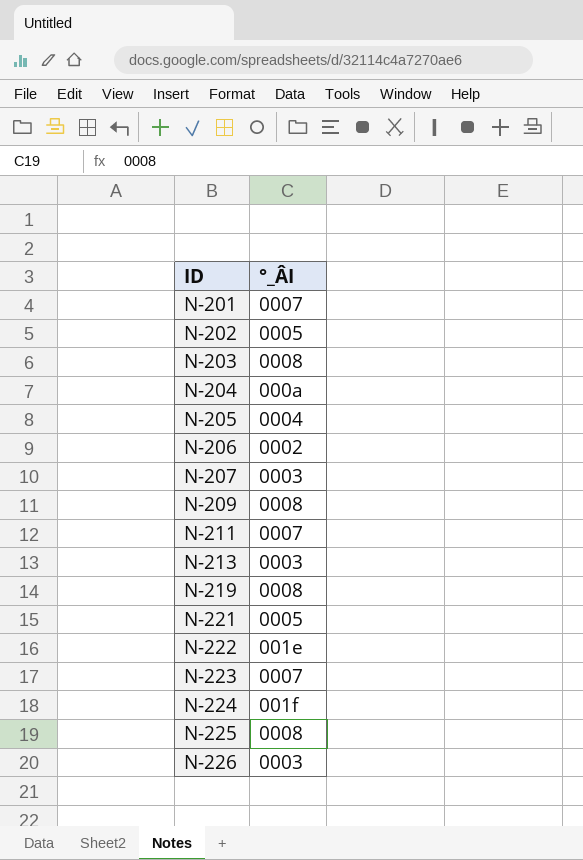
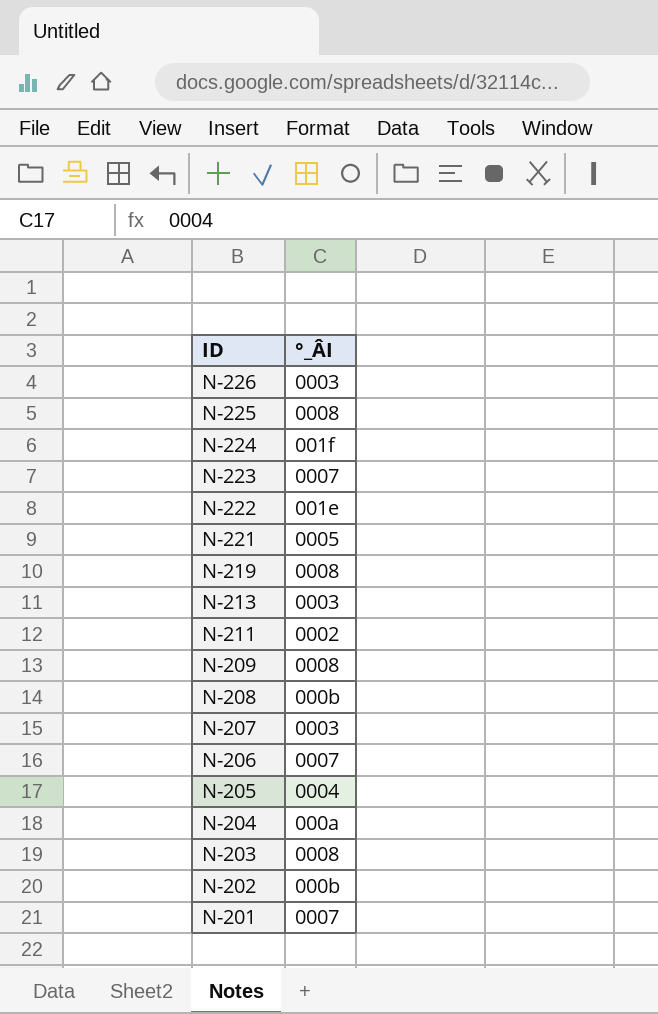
row order: ID ascending -> ID descending
N-211 | °_ÂI: 0007 -> 0002
row N-208: none -> 000b
N-206 | °_ÂI: 0002 -> 0007
N-202 | °_ÂI: 0005 -> 000b

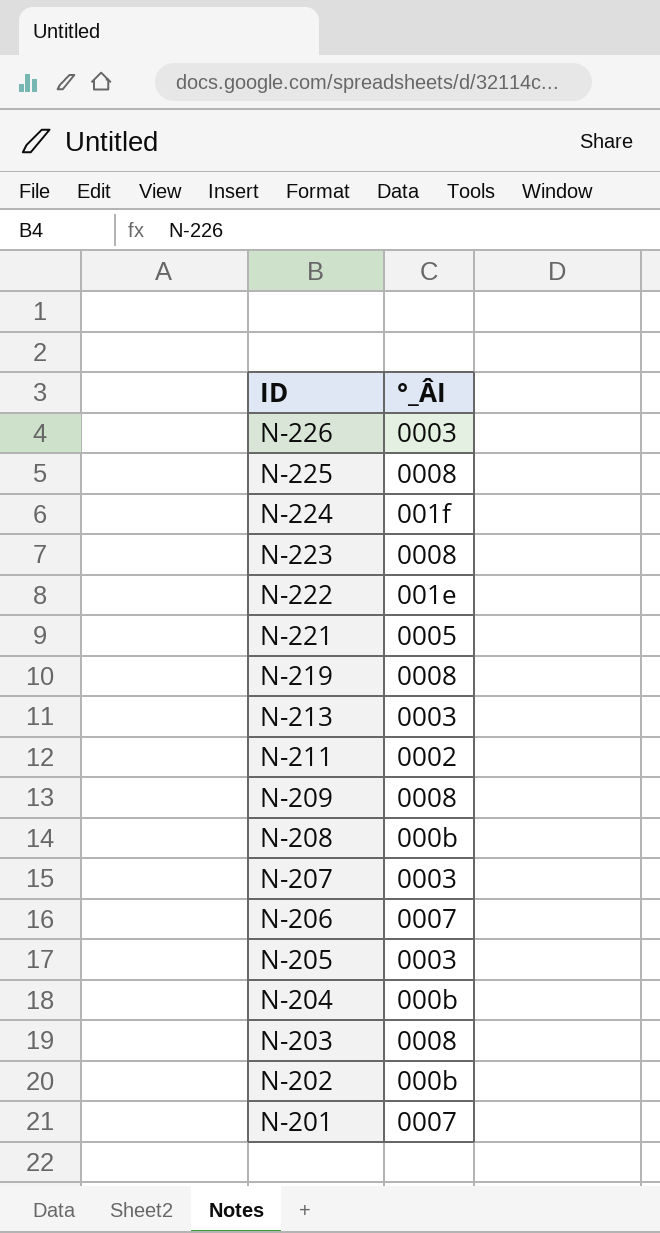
N-223 | °_ÂI: 0007 -> 0008
N-205 | °_ÂI: 0004 -> 0003
N-204 | °_ÂI: 000a -> 000b

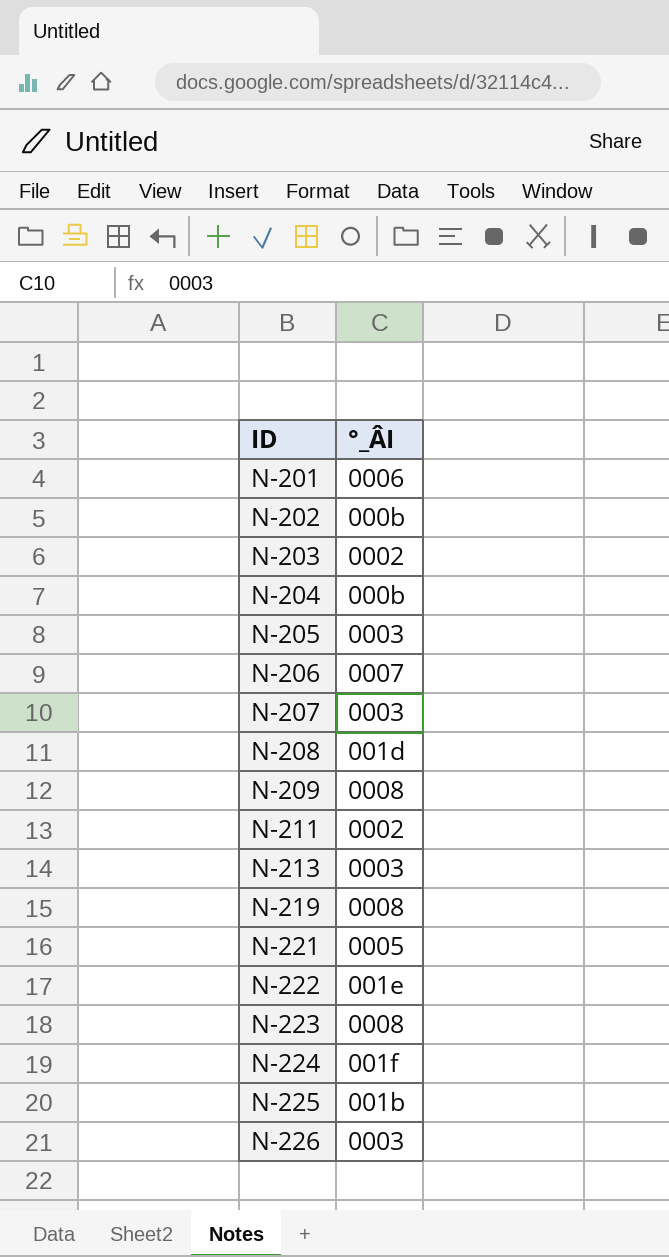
row order: ID descending -> ID ascending
N-201 | °_ÂI: 0007 -> 0006
N-203 | °_ÂI: 0008 -> 0002
N-208 | °_ÂI: 000b -> 001d
N-225 | °_ÂI: 0008 -> 001b

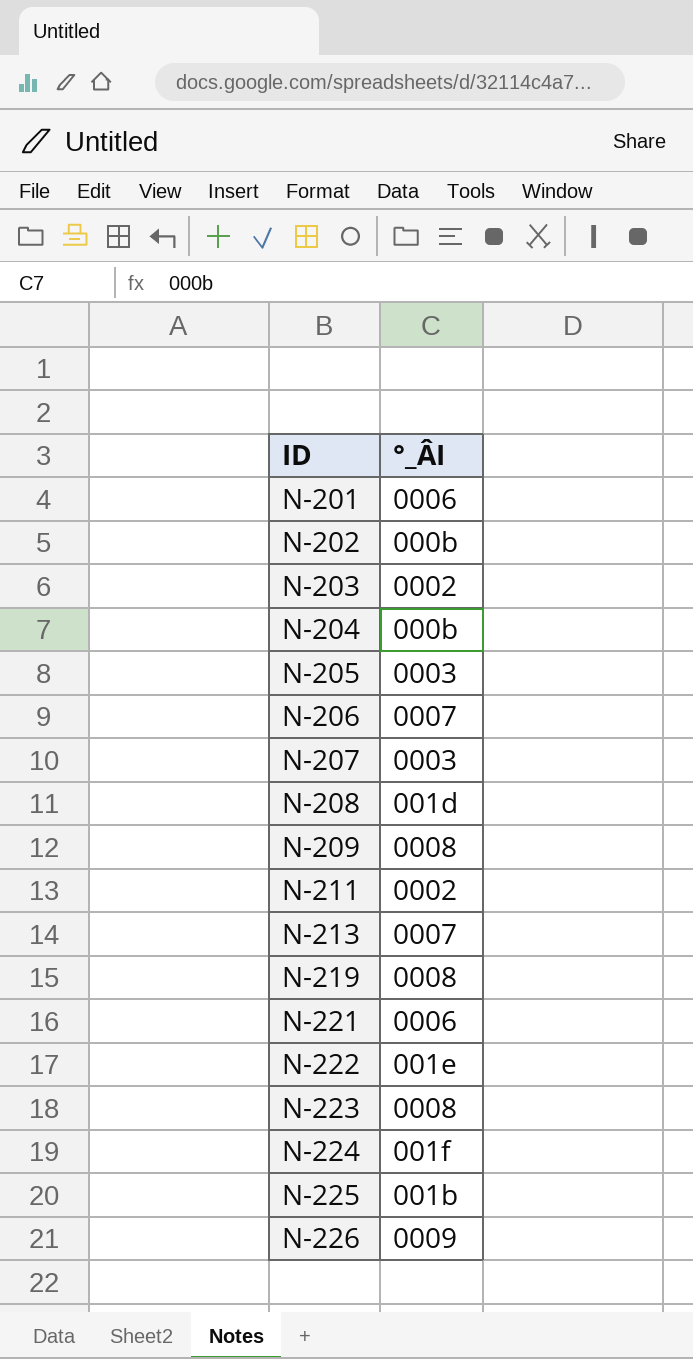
N-213 | °_ÂI: 0003 -> 0007
N-221 | °_ÂI: 0005 -> 0006
N-226 | °_ÂI: 0003 -> 0009

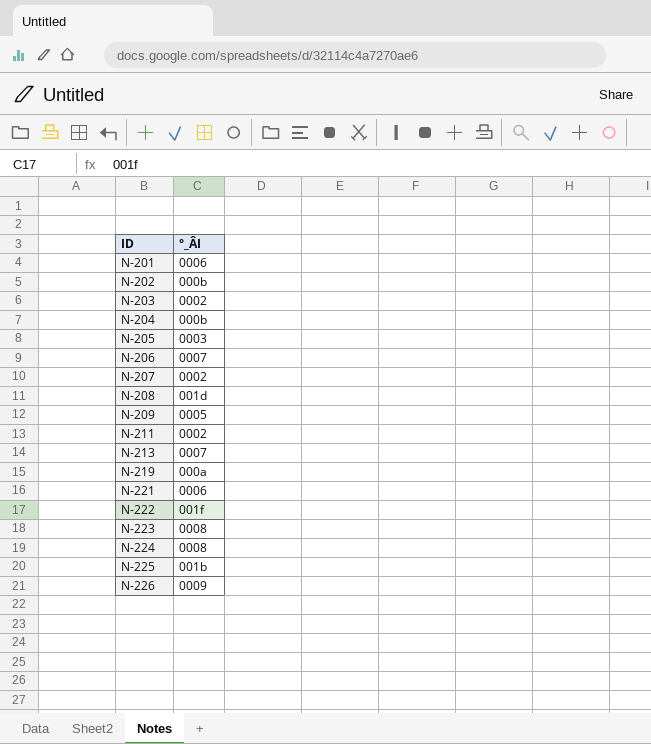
N-207 | °_ÂI: 0003 -> 0002
N-209 | °_ÂI: 0008 -> 0005
N-219 | °_ÂI: 0008 -> 000a
N-222 | °_ÂI: 001e -> 001f
N-224 | °_ÂI: 001f -> 0008

